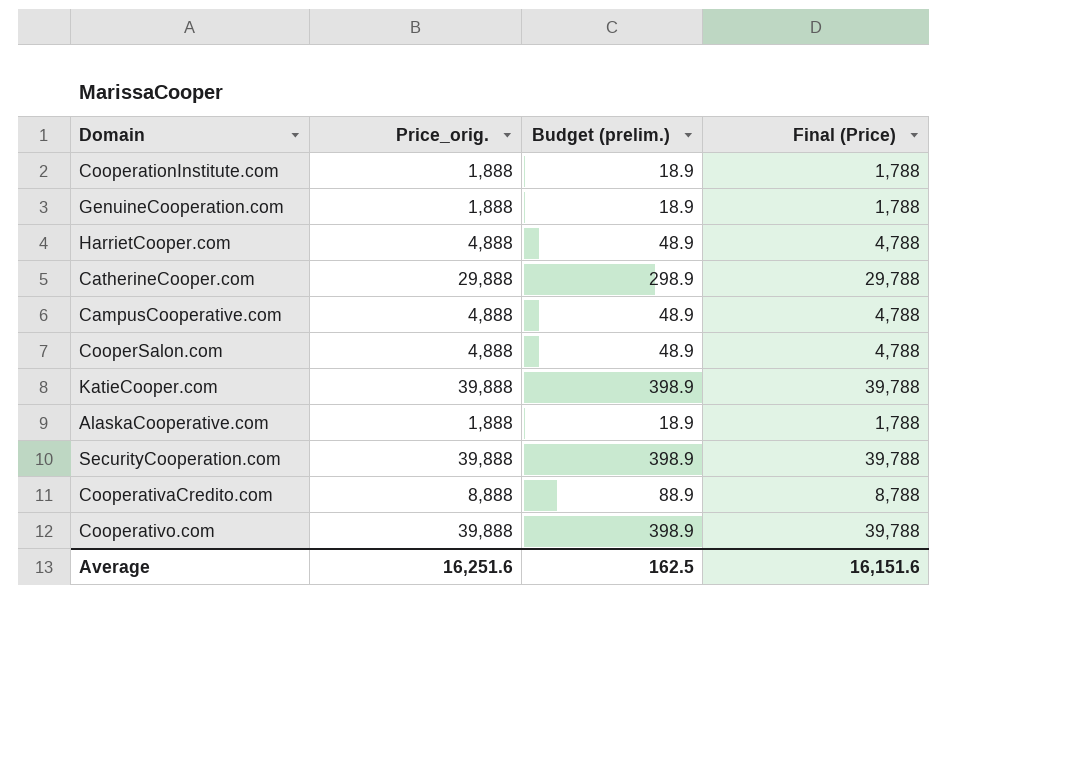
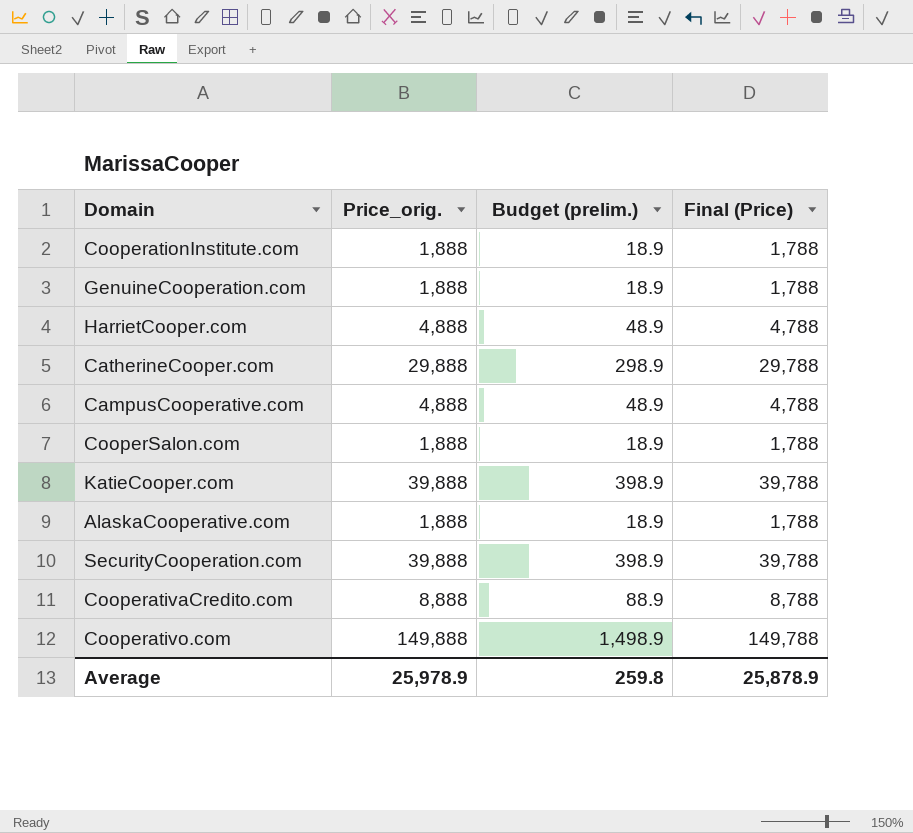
CooperSalon.com | Price_orig.: 4,888 -> 1,888
CooperSalon.com | Budget (prelim.): 48.9 -> 18.9
CooperSalon.com | Final (Price): 4,788 -> 1,788
Cooperativo.com | Price_orig.: 39,888 -> 149,888
Cooperativo.com | Budget (prelim.): 398.9 -> 1,498.9
Cooperativo.com | Final (Price): 39,788 -> 149,788
Average | Price_orig.: 16,251.6 -> 25,978.9
Average | Budget (prelim.): 162.5 -> 259.8
Average | Final (Price): 16,151.6 -> 25,878.9

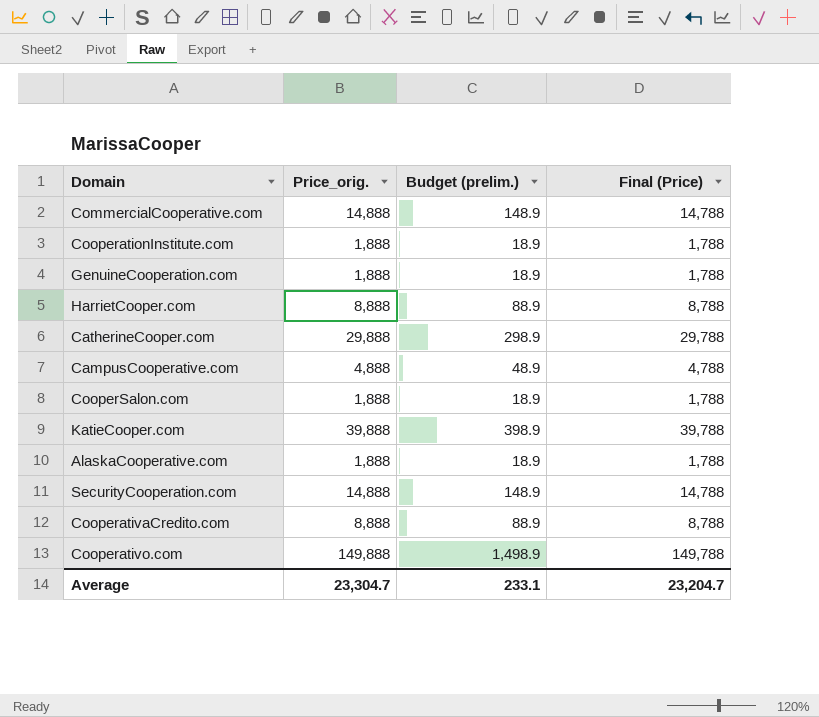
row CommercialCooperative.com: none -> 14,888 | 148.9 | 14,788
HarrietCooper.com | Price_orig.: 4,888 -> 8,888
HarrietCooper.com | Budget (prelim.): 48.9 -> 88.9
HarrietCooper.com | Final (Price): 4,788 -> 8,788
SecurityCooperation.com | Price_orig.: 39,888 -> 14,888
SecurityCooperation.com | Budget (prelim.): 398.9 -> 148.9
SecurityCooperation.com | Final (Price): 39,788 -> 14,788
Average | Price_orig.: 25,978.9 -> 23,304.7
Average | Budget (prelim.): 259.8 -> 233.1
Average | Final (Price): 25,878.9 -> 23,204.7

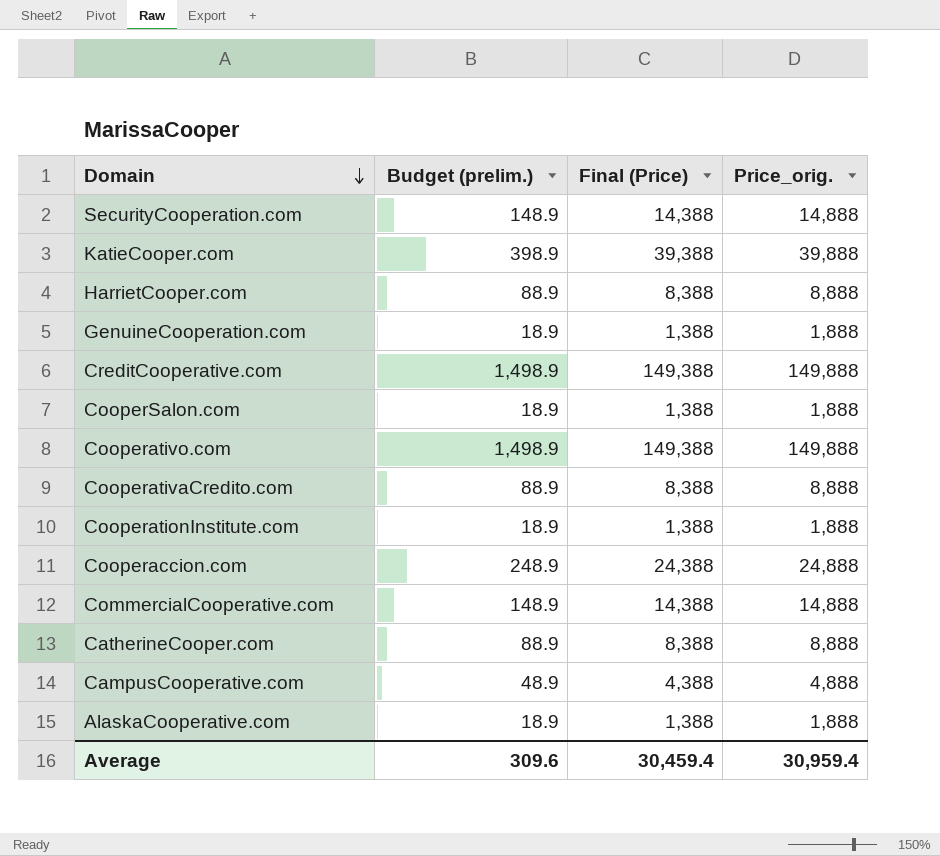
row order: none -> Domain descending
column Final (Price) | formula: [Price_orig.] - 100 -> [Price_orig.] - 500
column Price_orig. | position: 2 -> 4
row CreditCooperative.com: none -> 1,498.9 | 149,388 | 149,888
row Cooperaccion.com: none -> 248.9 | 24,388 | 24,888
CatherineCooper.com | Budget (prelim.): 298.9 -> 88.9
CatherineCooper.com | Price_orig.: 29,888 -> 8,888
Average | Budget (prelim.): 233.1 -> 309.6
Average | Final (Price): 23,204.7 -> 30,459.4
Average | Price_orig.: 23,304.7 -> 30,959.4

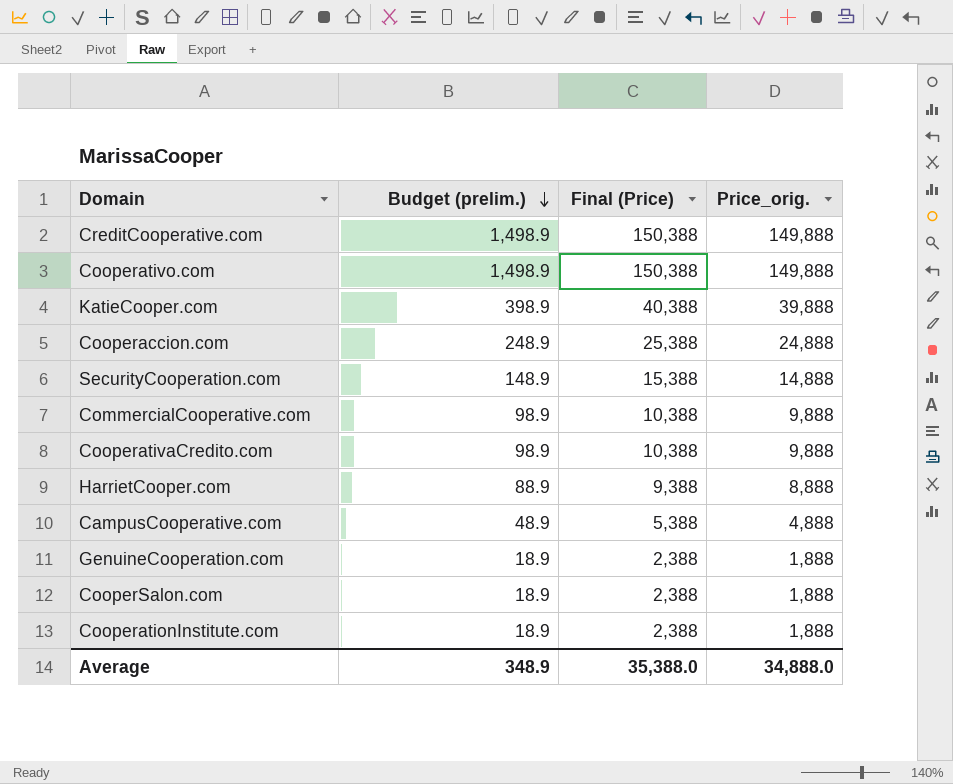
row order: Domain descending -> Budget (prelim.) descending
column Final (Price) | formula: [Price_orig.] - 500 -> [Price_orig.] + 500
row CatherineCooper.com: 88.9 | 8,388 | 8,888 -> none
row AlaskaCooperative.com: 18.9 | 1,388 | 1,888 -> none
CommercialCooperative.com | Budget (prelim.): 148.9 -> 98.9
CommercialCooperative.com | Price_orig.: 14,888 -> 9,888
CooperativaCredito.com | Budget (prelim.): 88.9 -> 98.9
CooperativaCredito.com | Price_orig.: 8,888 -> 9,888
Average | Budget (prelim.): 309.6 -> 348.9
Average | Final (Price): 30,459.4 -> 35,388.0
Average | Price_orig.: 30,959.4 -> 34,888.0

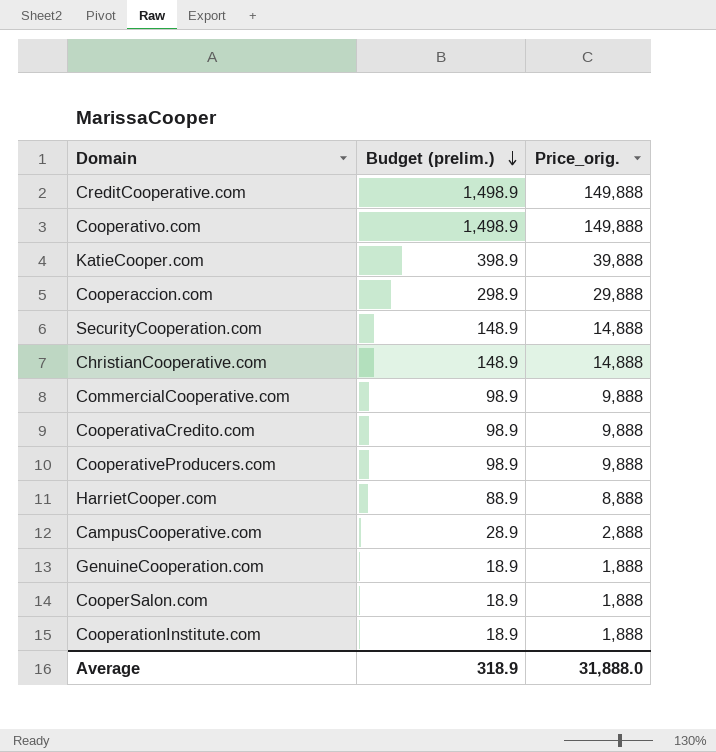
column Final (Price) | formula: [Price_orig.] + 500 -> none
Cooperaccion.com | Budget (prelim.): 248.9 -> 298.9
Cooperaccion.com | Price_orig.: 24,888 -> 29,888
row ChristianCooperative.com: none -> 148.9 | 14,888
row CooperativeProducers.com: none -> 98.9 | 9,888
CampusCooperative.com | Budget (prelim.): 48.9 -> 28.9
CampusCooperative.com | Price_orig.: 4,888 -> 2,888
Average | Budget (prelim.): 348.9 -> 318.9
Average | Price_orig.: 34,888.0 -> 31,888.0

